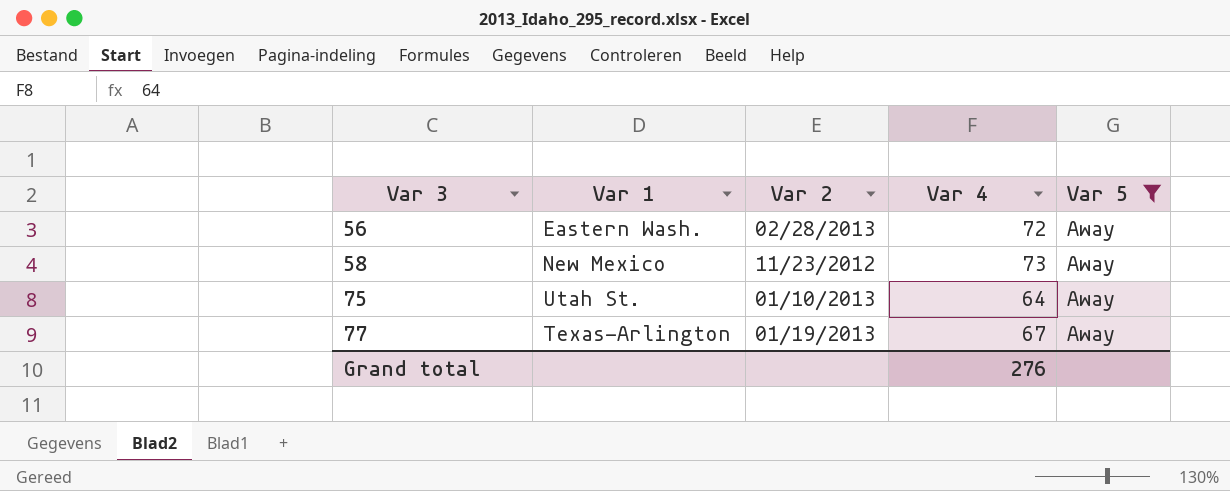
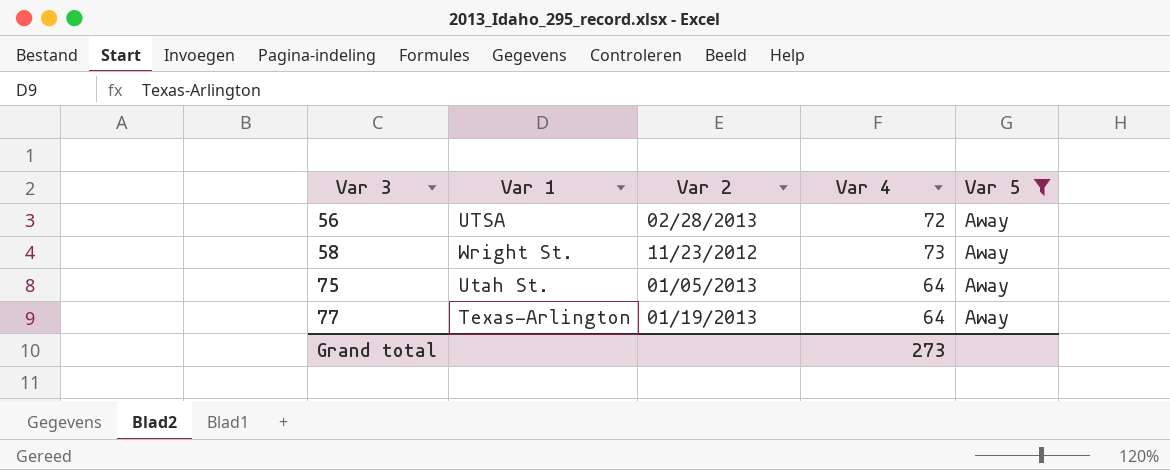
56 | Var 1: Eastern Wash. -> UTSA
58 | Var 1: New Mexico -> Wright St.
75 | Var 2: 01/10/2013 -> 01/05/2013
77 | Var 4: 67 -> 64
Grand total | Var 4: 276 -> 273

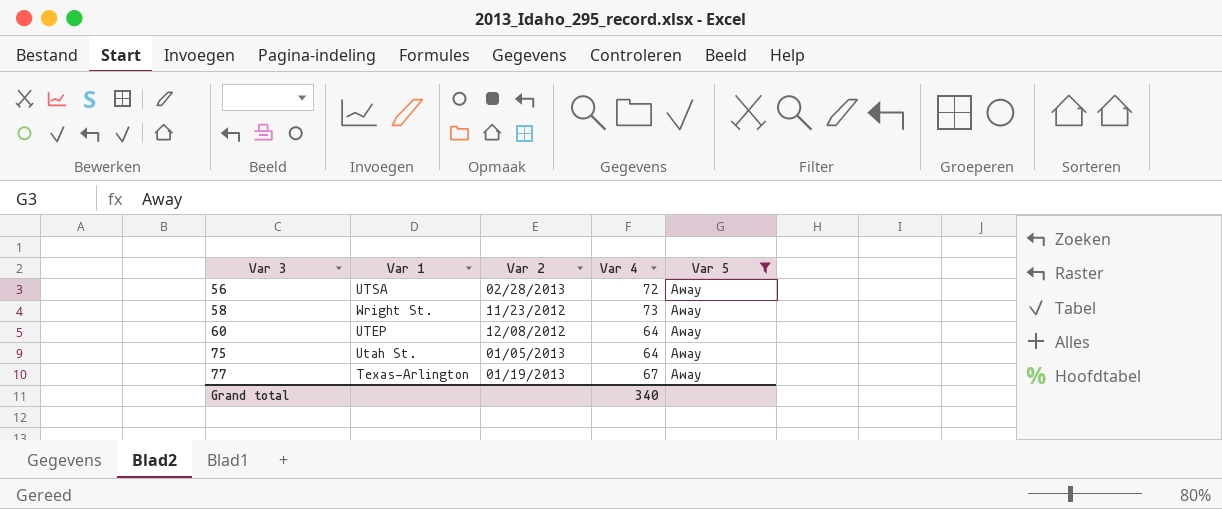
row 60: none -> UTEP | 12/08/2012 | 64 | Away
77 | Var 4: 64 -> 67
Grand total | Var 4: 273 -> 340

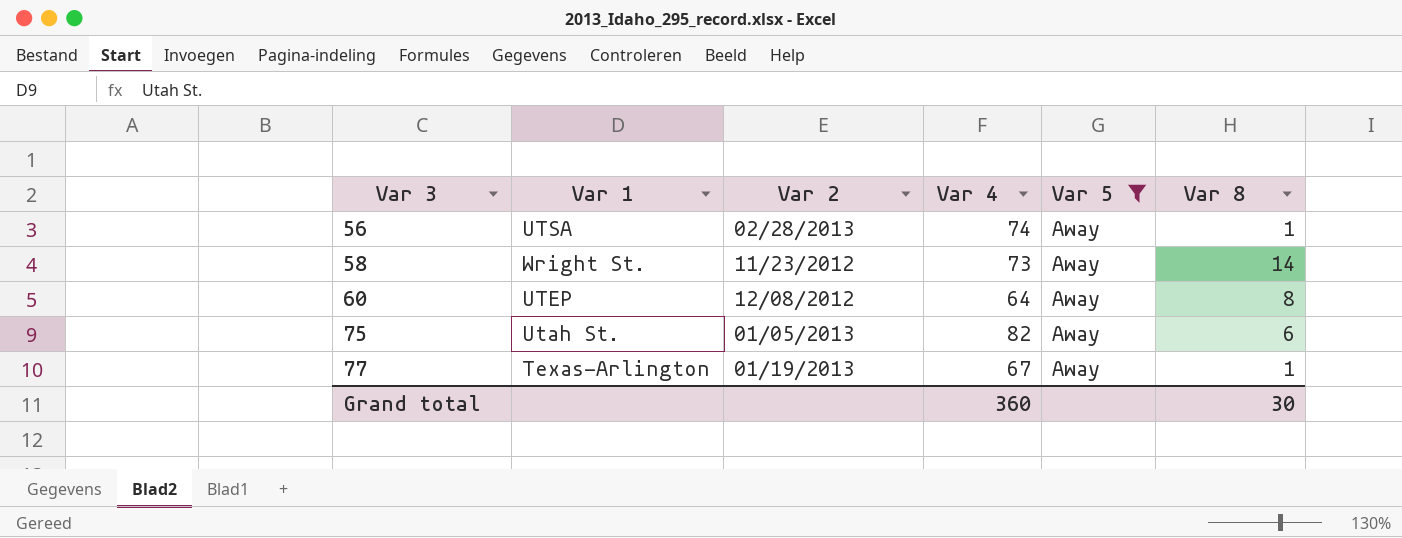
column Var 8 | position: none -> 6
56 | Var 4: 72 -> 74
75 | Var 4: 64 -> 82
Grand total | Var 4: 340 -> 360

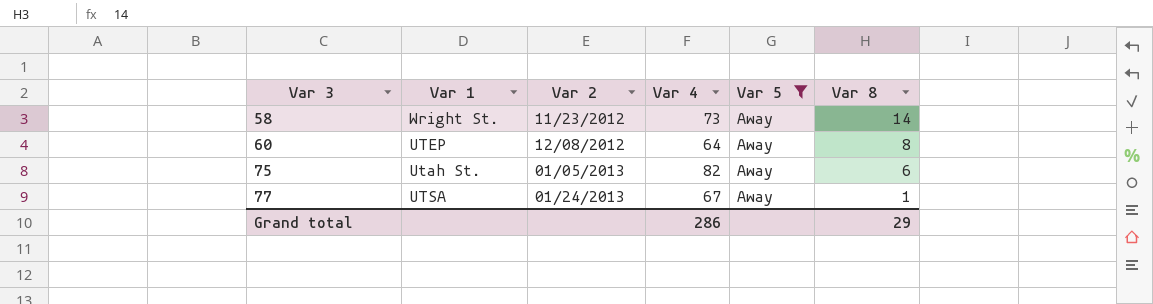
row 56: UTSA | 02/28/2013 | 74 | Away | 1 -> none
77 | Var 1: Texas-Arlington -> UTSA
77 | Var 2: 01/19/2013 -> 01/24/2013
Grand total | Var 4: 360 -> 286
Grand total | Var 8: 30 -> 29

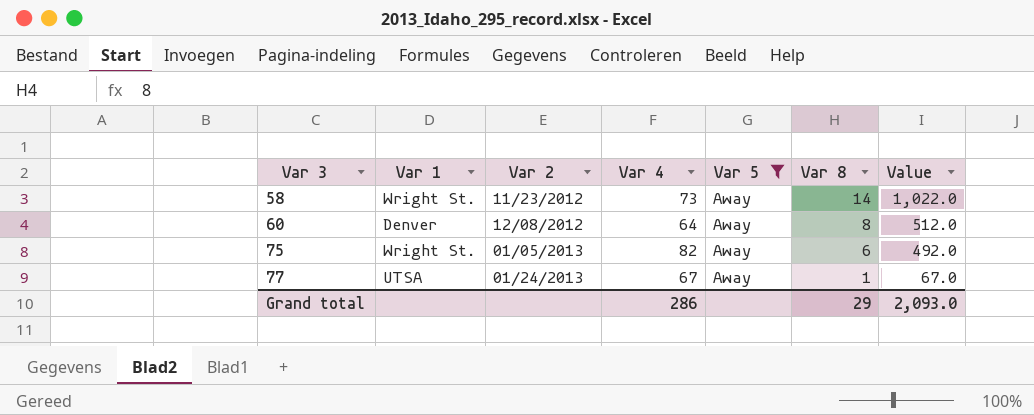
column Value | formula: none -> [Var 4] * [Var 8]
60 | Var 1: UTEP -> Denver
75 | Var 1: Utah St. -> Wright St.

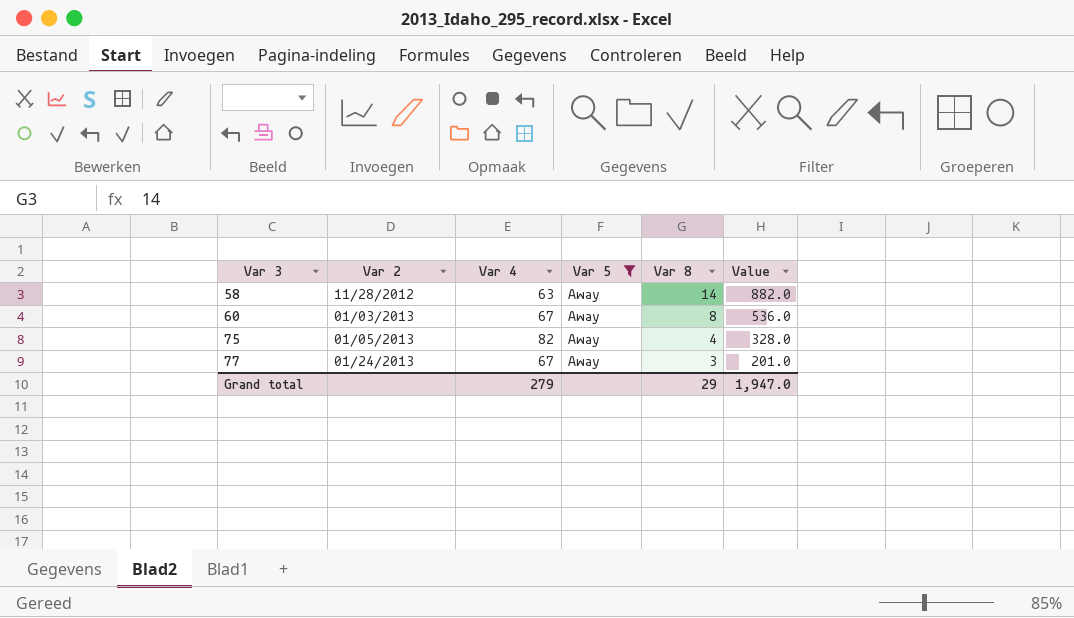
column Var 1 | position: 2 -> none
58 | Var 2: 11/23/2012 -> 11/28/2012
58 | Var 4: 73 -> 63
58 | Value: 1,022.0 -> 882.0
60 | Var 2: 12/08/2012 -> 01/03/2013
60 | Var 4: 64 -> 67
60 | Value: 512.0 -> 536.0
75 | Var 8: 6 -> 4
75 | Value: 492.0 -> 328.0
77 | Var 8: 1 -> 3
77 | Value: 67.0 -> 201.0
Grand total | Var 4: 286 -> 279
Grand total | Value: 2,093.0 -> 1,947.0

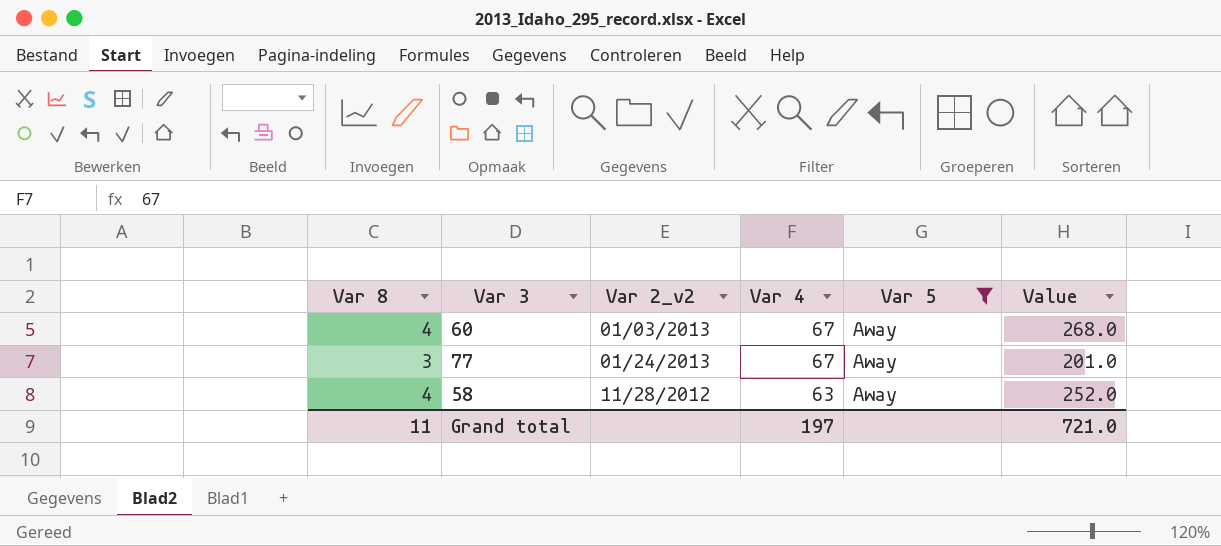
row order: Var 3 ascending -> Var 4 descending
column Var 8 | position: 5 -> 1
column name: Var 2 -> Var 2_v2
row 75: 01/05/2013 | 82 | Away | 4 | 328.0 -> none
60 | Var 8: 8 -> 4
60 | Value: 536.0 -> 268.0
58 | Var 8: 14 -> 4
58 | Value: 882.0 -> 252.0
Grand total | Var 8: 29 -> 11
Grand total | Var 4: 279 -> 197
Grand total | Value: 1,947.0 -> 721.0

